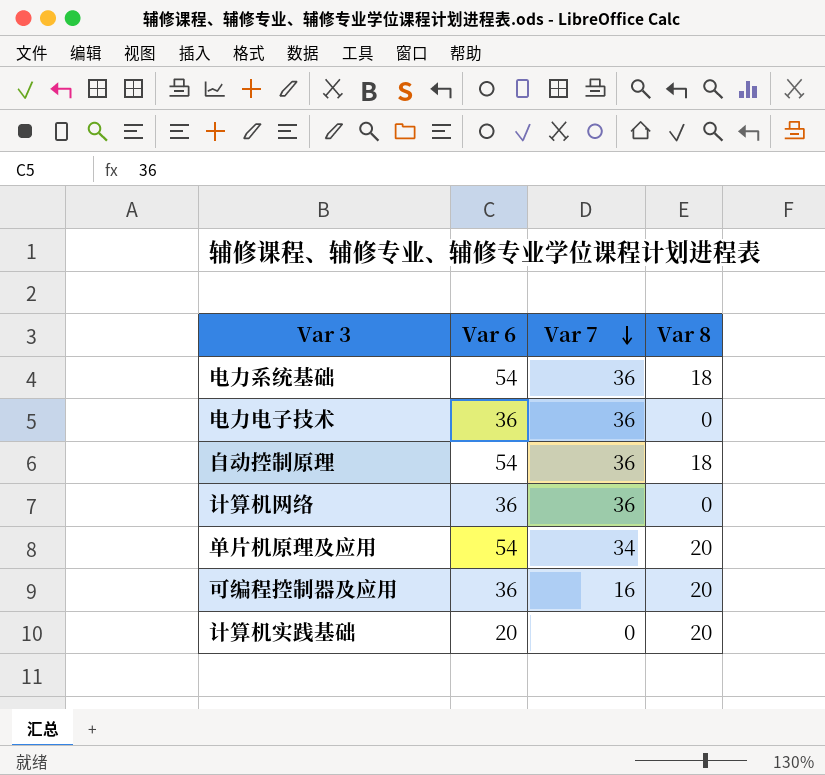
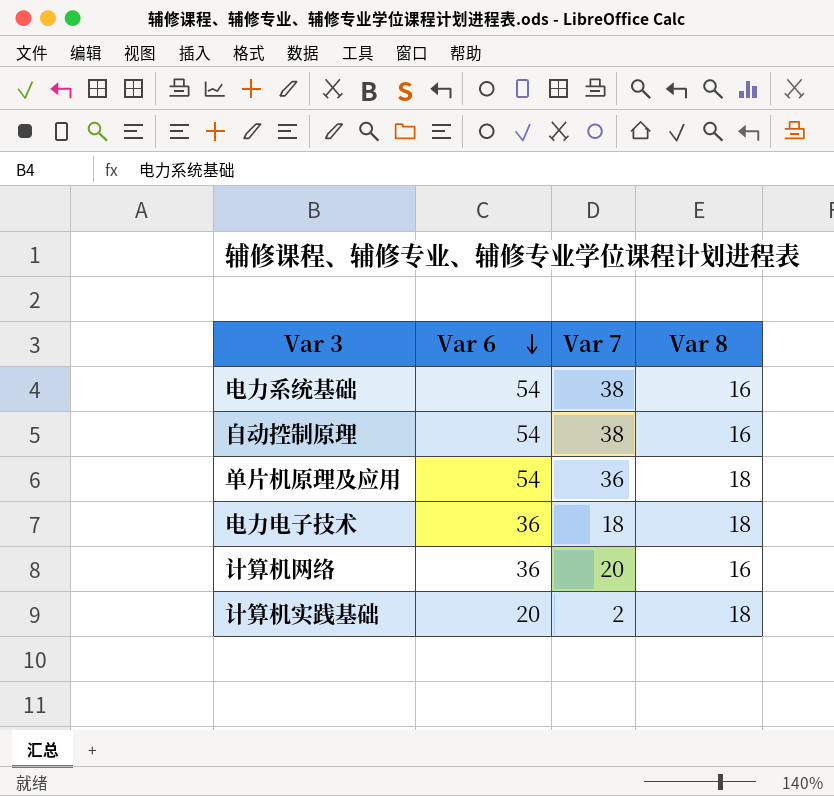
row order: Var 7 descending -> Var 6 descending
row 可编程控制器及应用: 36 | 16 | 20 -> none
电力系统基础 | Var 7: 36 -> 38
电力系统基础 | Var 8: 18 -> 16
自动控制原理 | Var 7: 36 -> 38
自动控制原理 | Var 8: 18 -> 16
单片机原理及应用 | Var 7: 34 -> 36
单片机原理及应用 | Var 8: 20 -> 18
电力电子技术 | Var 7: 36 -> 18
电力电子技术 | Var 8: 0 -> 18
计算机网络 | Var 7: 36 -> 20
计算机网络 | Var 8: 0 -> 16
计算机实践基础 | Var 7: 0 -> 2
计算机实践基础 | Var 8: 20 -> 18

